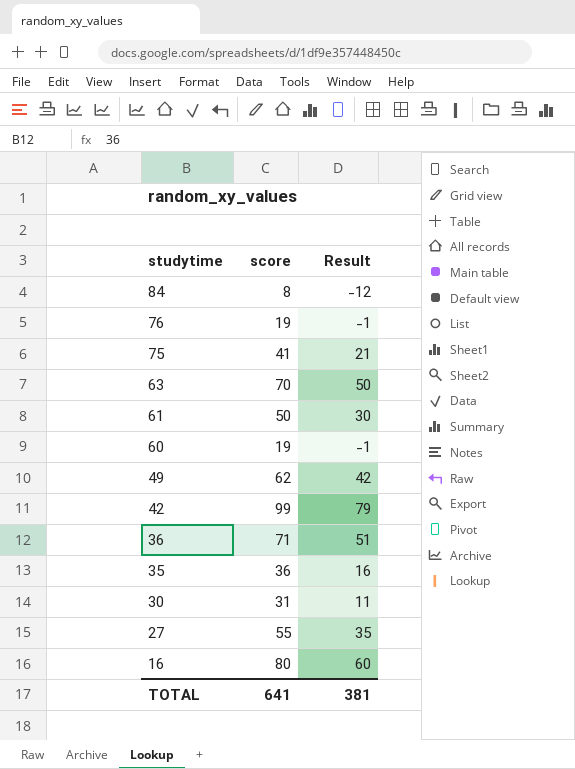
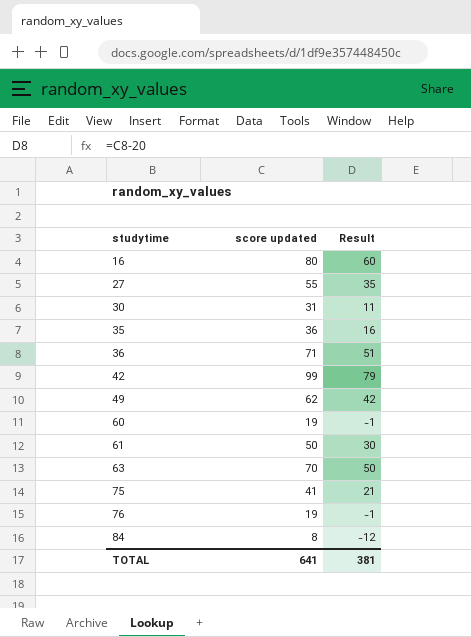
row order: studytime descending -> studytime ascending
column name: score -> score updated

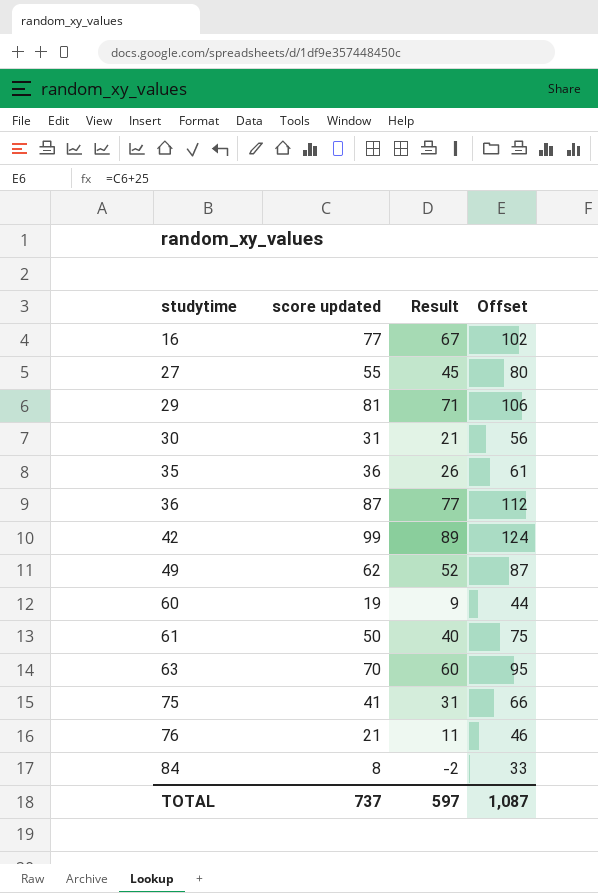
column Result | formula: [score updated] - 20 -> [score updated] - 10
column Offset | formula: none -> [score updated] + 25
16 | score updated: 80 -> 77
row 29: none -> 81 | 71 | 106
36 | score updated: 71 -> 87
76 | score updated: 19 -> 21
TOTAL | score updated: 641 -> 737
TOTAL | Result: 381 -> 597

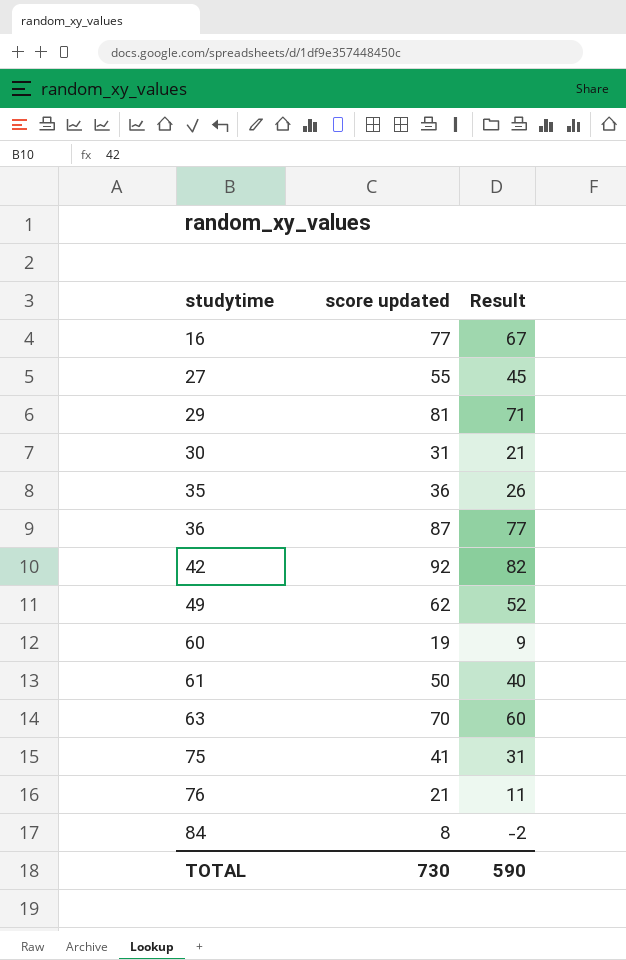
column Offset | formula: [score updated] + 25 -> none
42 | score updated: 99 -> 92
42 | Result: 89 -> 82
TOTAL | score updated: 737 -> 730
TOTAL | Result: 597 -> 590

